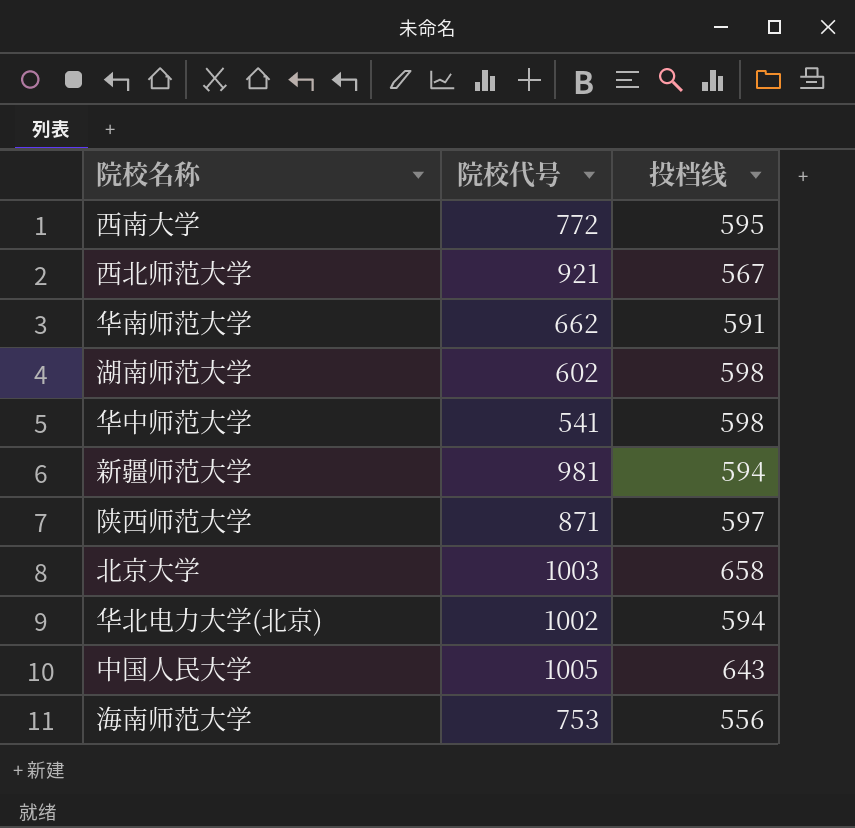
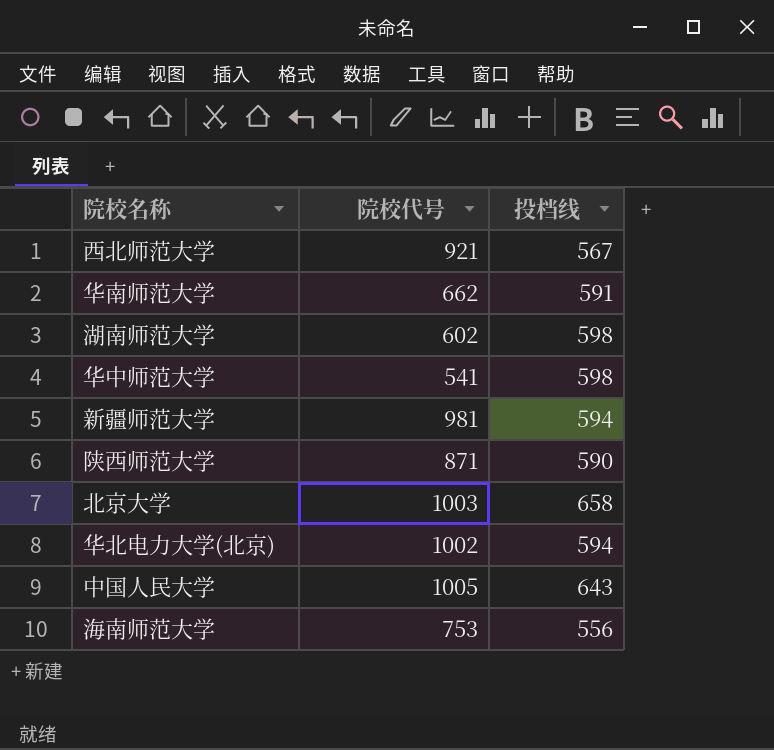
row 西南大学: 772 | 595 -> none
陕西师范大学 | 投档线: 597 -> 590

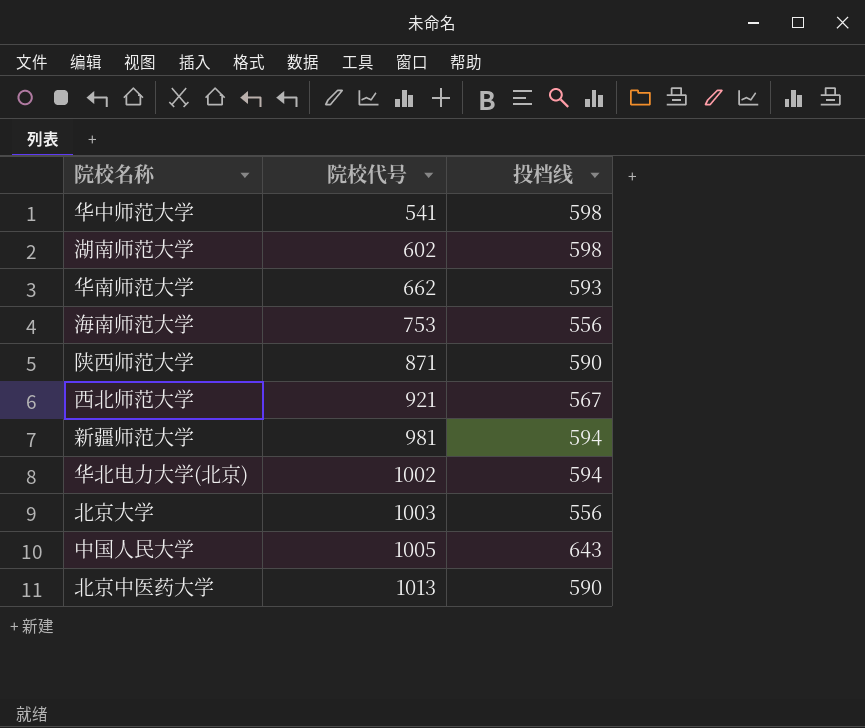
row order: none -> 院校代号 ascending
华南师范大学 | 投档线: 591 -> 593
北京大学 | 投档线: 658 -> 556
row 北京中医药大学: none -> 1013 | 590

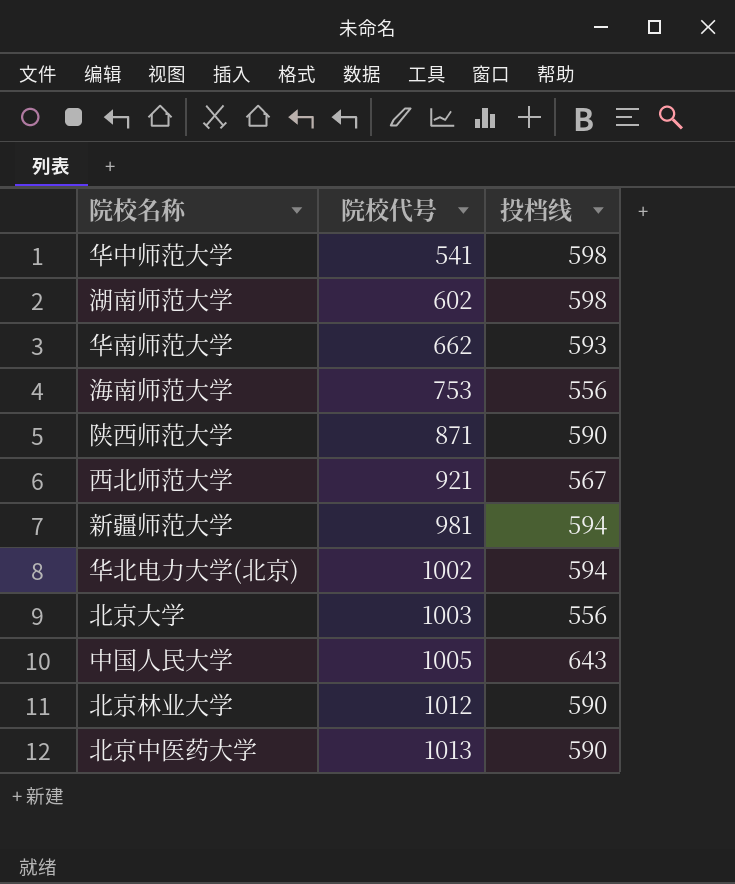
row 北京林业大学: none -> 1012 | 590

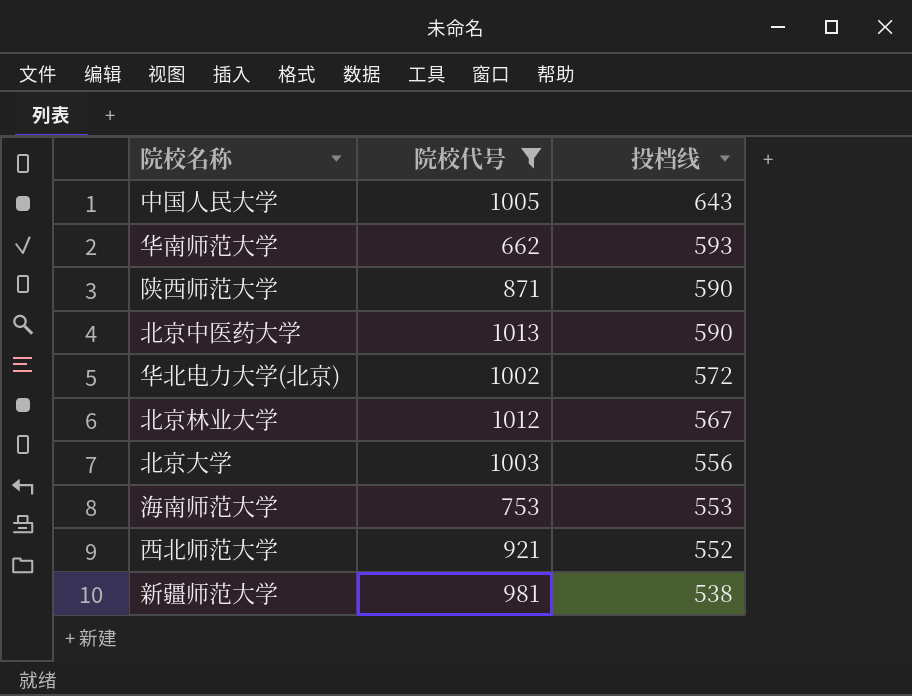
filter: none -> 院校代号 >= 662
row order: 院校代号 ascending -> 投档线 descending
华北电力大学(北京) | 投档线: 594 -> 572
北京林业大学 | 投档线: 590 -> 567
海南师范大学 | 投档线: 556 -> 553
西北师范大学 | 投档线: 567 -> 552
新疆师范大学 | 投档线: 594 -> 538

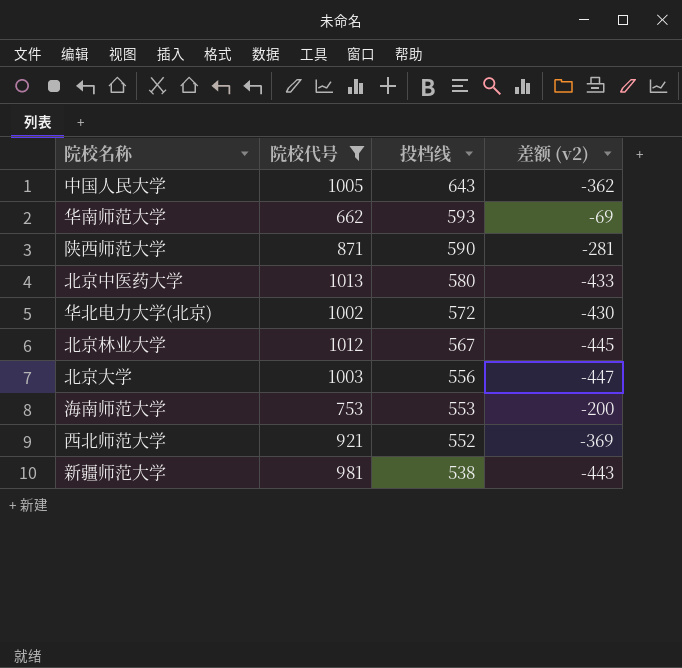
column 差额 (v2) | formula: none -> [投档线] - [院校代号]
北京中医药大学 | 投档线: 590 -> 580

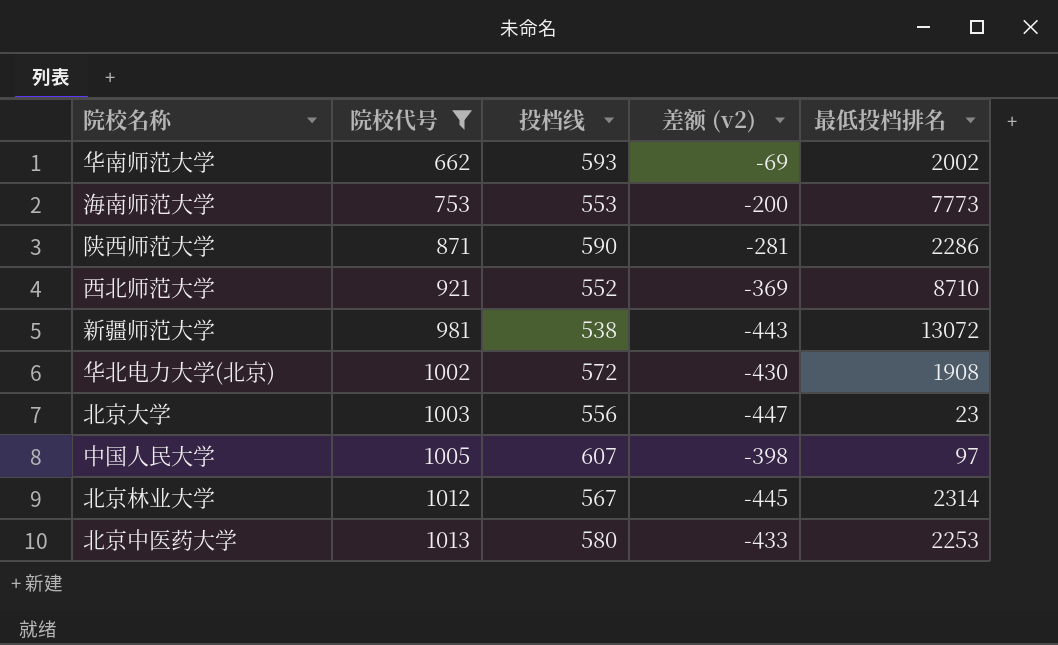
row order: 投档线 descending -> 院校代号 ascending
column 最低投档排名 | position: none -> 5
中国人民大学 | 投档线: 643 -> 607
中国人民大学 | 差额 (v2): -362 -> -398

